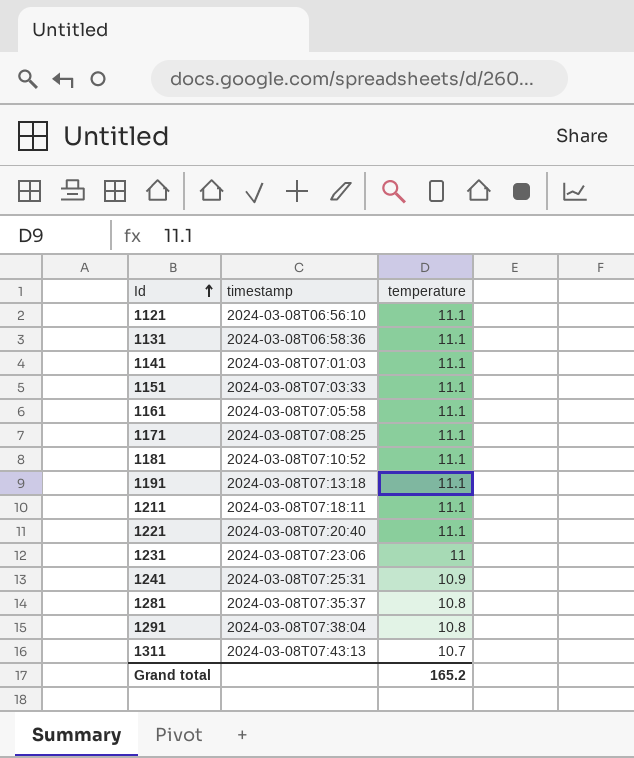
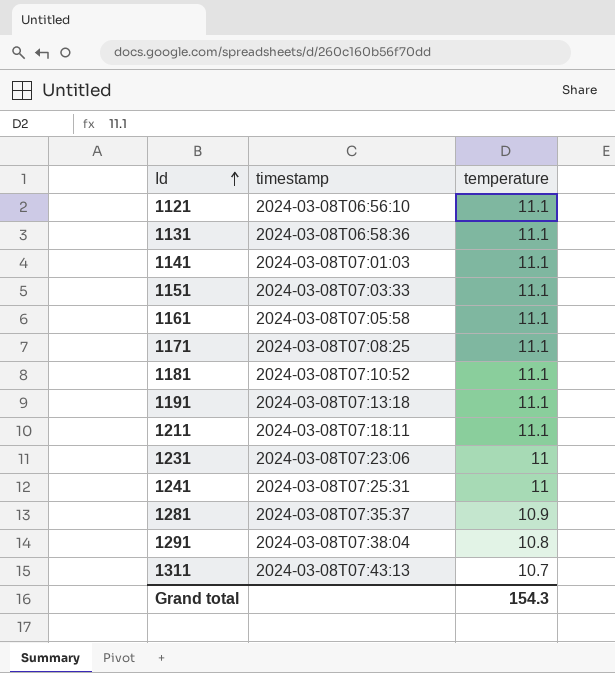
row 1221: 2024-03-08T07:20:40 | 11.1 -> none
1241 | temperature: 10.9 -> 11
1281 | temperature: 10.8 -> 10.9
Grand total | temperature: 165.2 -> 154.3

